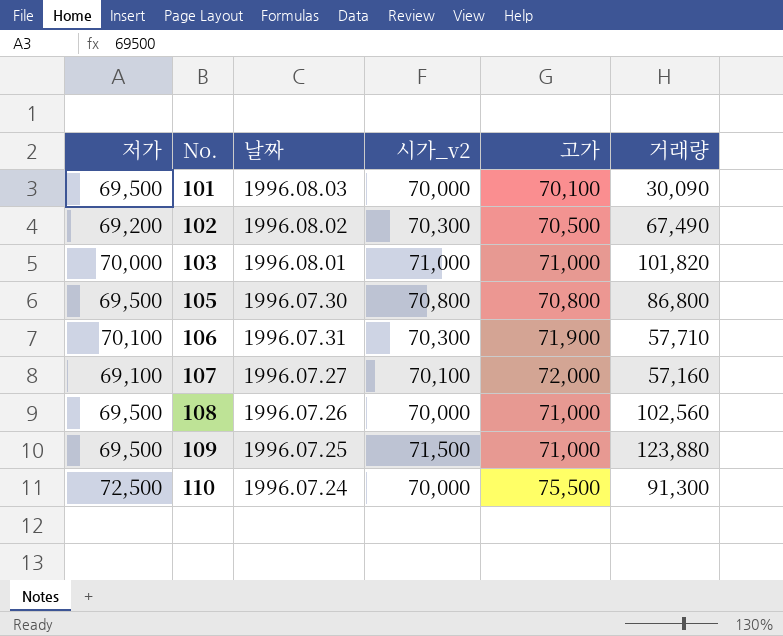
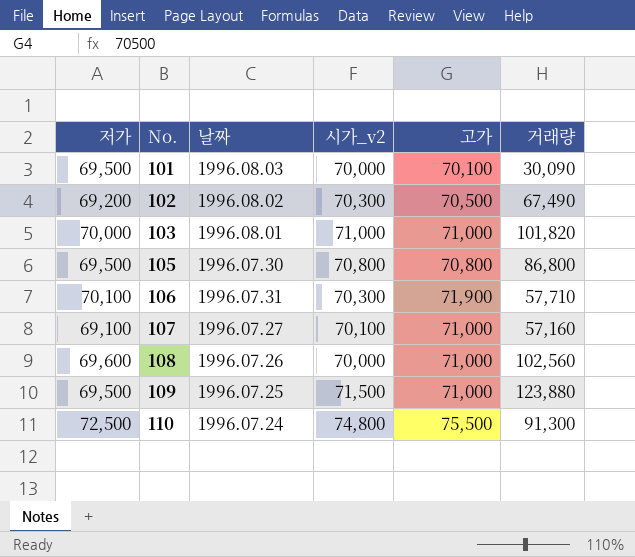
107 | 고가: 72,000 -> 71,000
108 | 저가: 69,500 -> 69,600
110 | 시가_v2: 70,000 -> 74,800

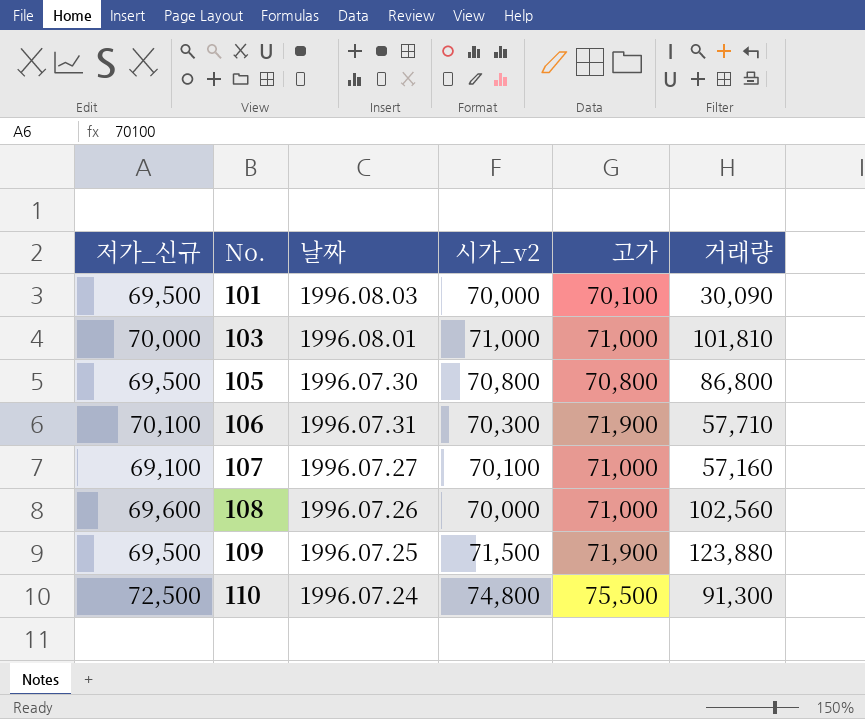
column name: 저가 -> 저가_신규
row 102: 69,200 | 1996.08.02 | 70,300 | 70,500 | 67,490 -> none
103 | 거래량: 101,820 -> 101,810
109 | 고가: 71,000 -> 71,900

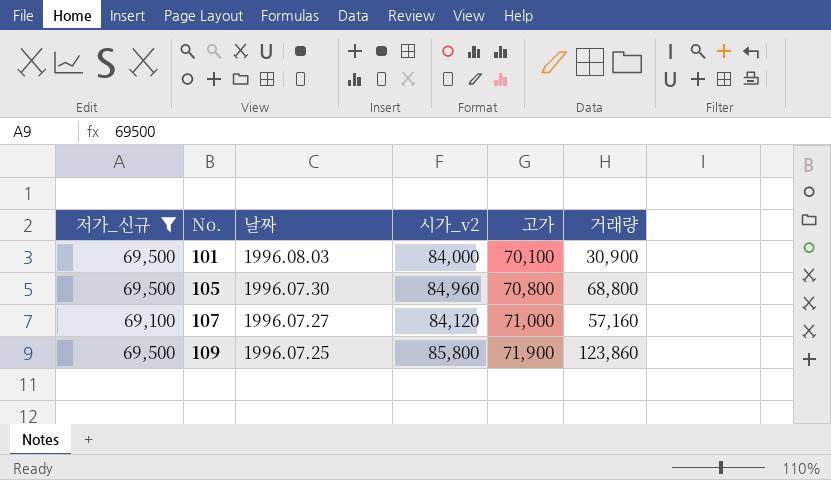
filter: none -> 저가_신규 <= 69,500
101 | 시가_v2: 70,000 -> 84,000
101 | 거래량: 30,090 -> 30,900
105 | 시가_v2: 70,800 -> 84,960
105 | 거래량: 86,800 -> 68,800
107 | 시가_v2: 70,100 -> 84,120
109 | 시가_v2: 71,500 -> 85,800
109 | 거래량: 123,880 -> 123,860

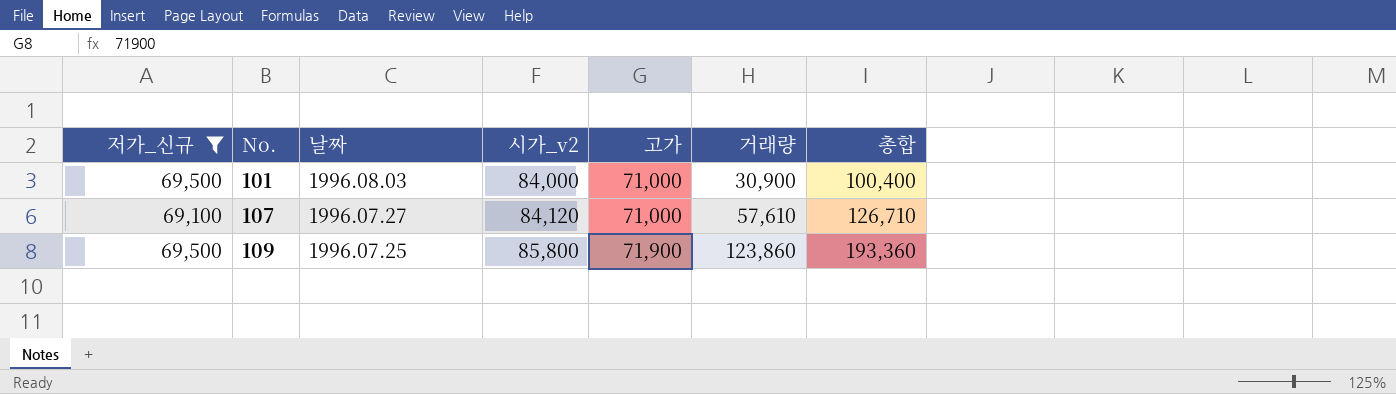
column 총합 | formula: none -> [저가_신규] + [거래량]
row 105: 69,500 | 1996.07.30 | 84,960 | 70,800 | 68,800 -> none
101 | 고가: 70,100 -> 71,000
107 | 거래량: 57,160 -> 57,610

